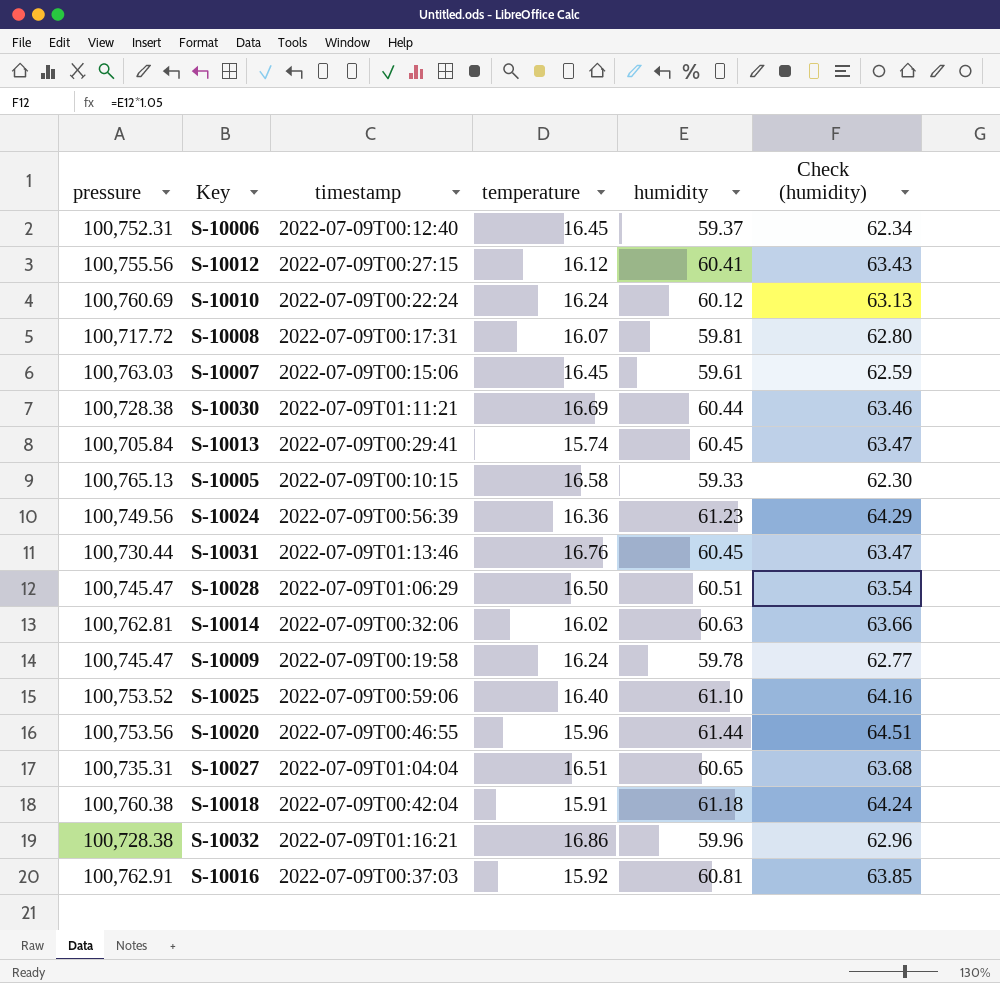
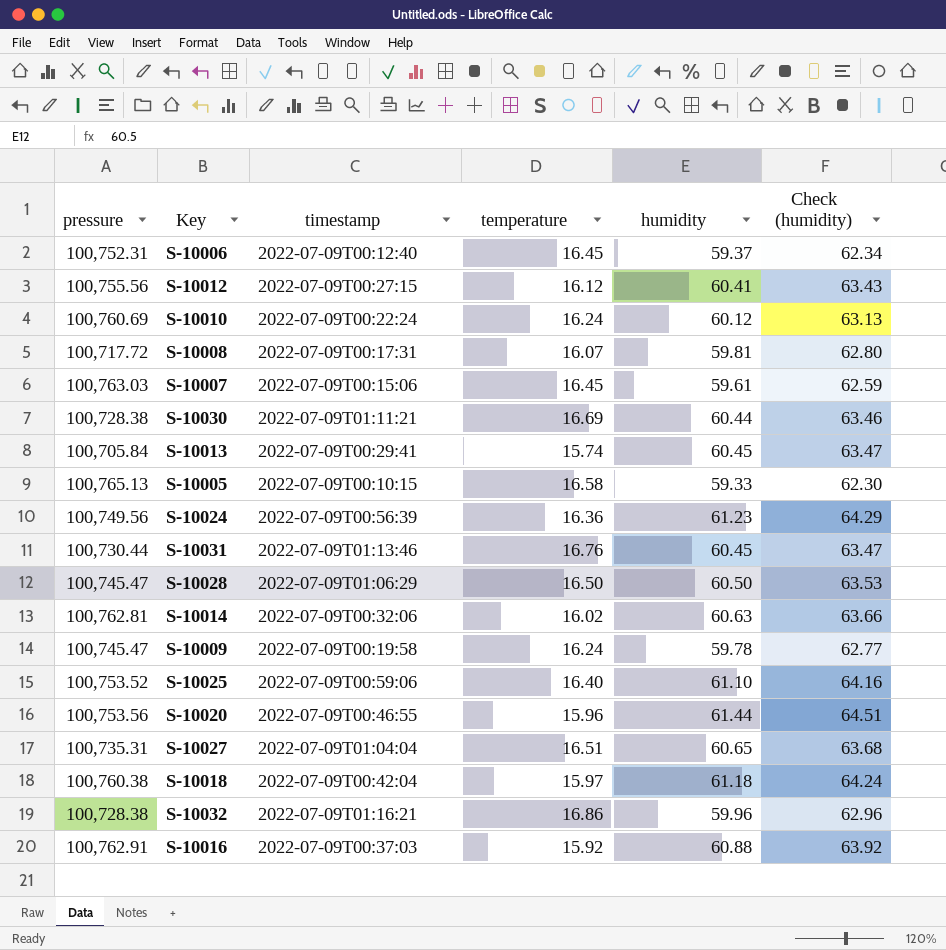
S-10028 | humidity: 60.51 -> 60.50
S-10028 | Check (humidity): 63.54 -> 63.53
S-10018 | temperature: 15.91 -> 15.97
S-10016 | humidity: 60.81 -> 60.88
S-10016 | Check (humidity): 63.85 -> 63.92

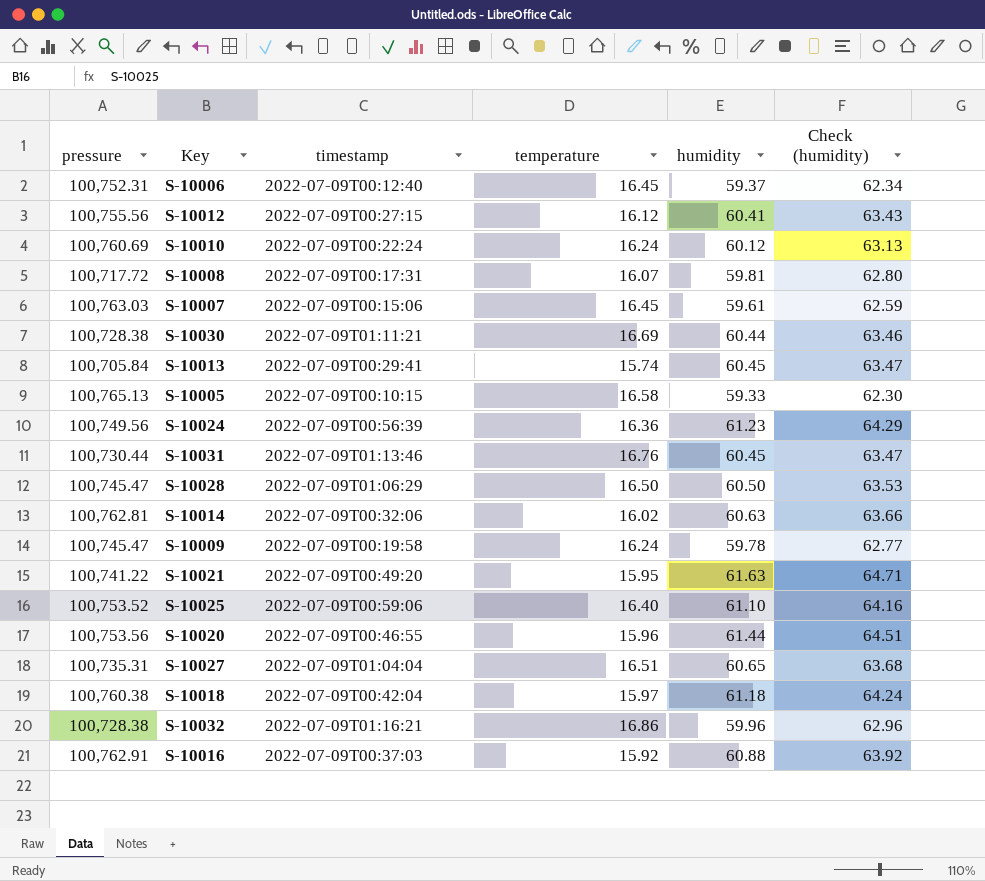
row S-10021: none -> 100,741.22 | 2022-07-09T00:49:20 | 15.95 | 61.63 | 64.71

